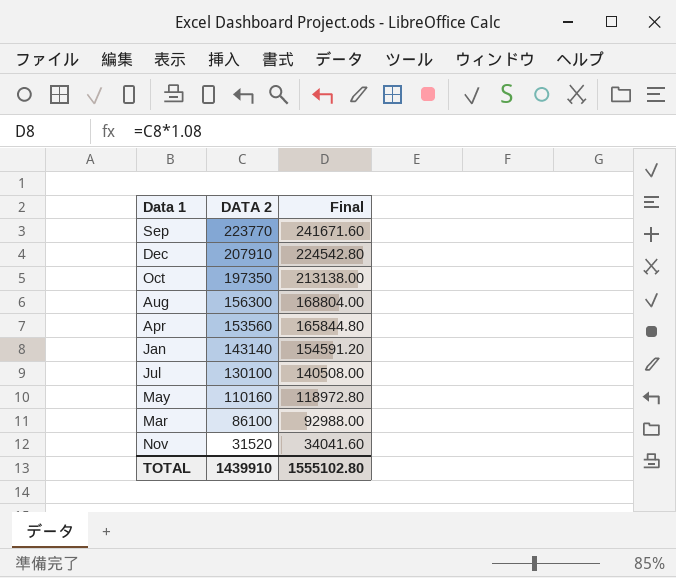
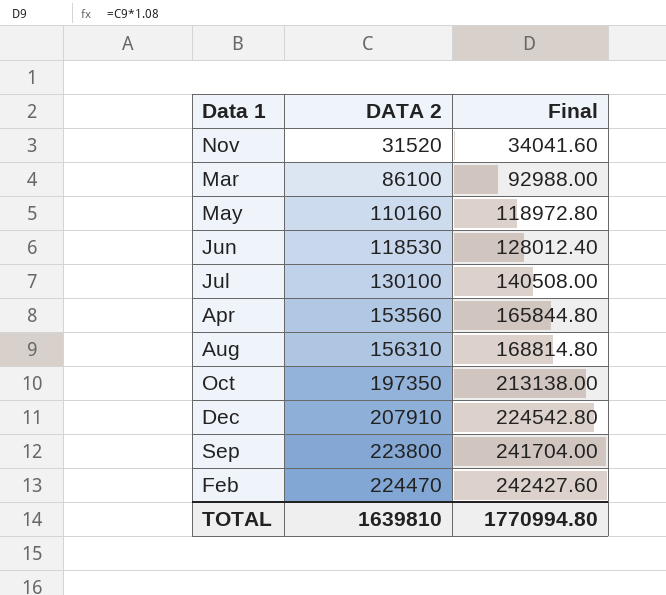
row order: DATA 2 descending -> DATA 2 ascending
row Jan: 143140 | 154591.20 -> none
row Jun: none -> 118530 | 128012.40
Aug | DATA 2: 156300 -> 156310
Aug | Final: 168804.00 -> 168814.80
Sep | DATA 2: 223770 -> 223800
Sep | Final: 241671.60 -> 241704.00
row Feb: none -> 224470 | 242427.60
TOTAL | DATA 2: 1439910 -> 1639810
TOTAL | Final: 1555102.80 -> 1770994.80

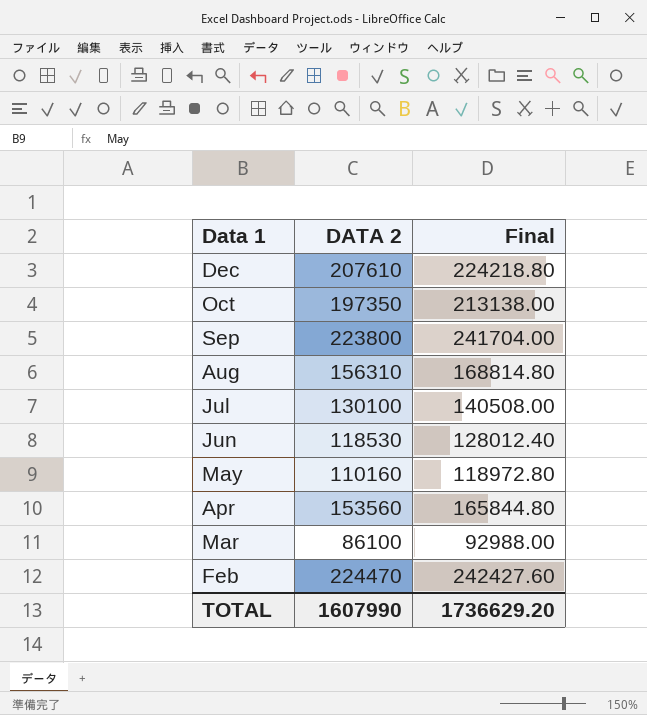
row order: DATA 2 ascending -> Data 1 descending
row Nov: 31520 | 34041.60 -> none
Dec | DATA 2: 207910 -> 207610
Dec | Final: 224542.80 -> 224218.80
TOTAL | DATA 2: 1639810 -> 1607990
TOTAL | Final: 1770994.80 -> 1736629.20

